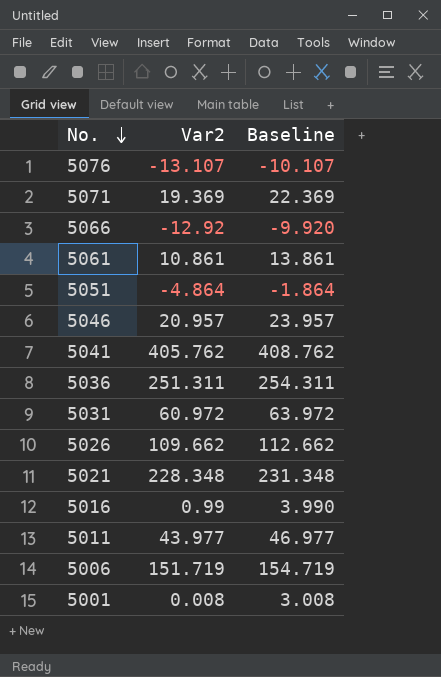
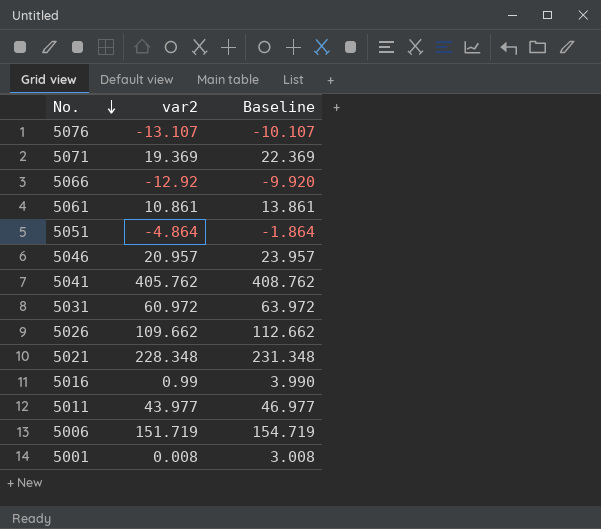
column name: Var2 -> var2
row 5036: 251.311 | 254.311 -> none

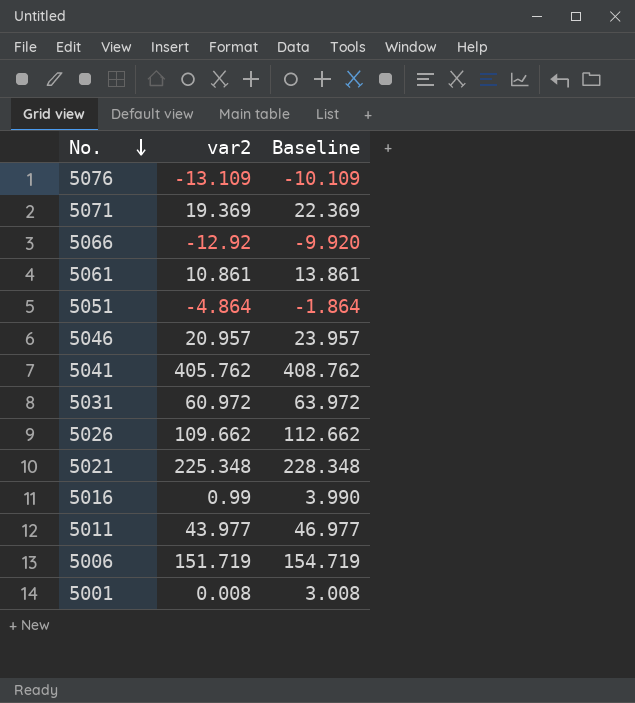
5076 | var2: -13.107 -> -13.109
5076 | Baseline: -10.107 -> -10.109
5021 | var2: 228.348 -> 225.348
5021 | Baseline: 231.348 -> 228.348

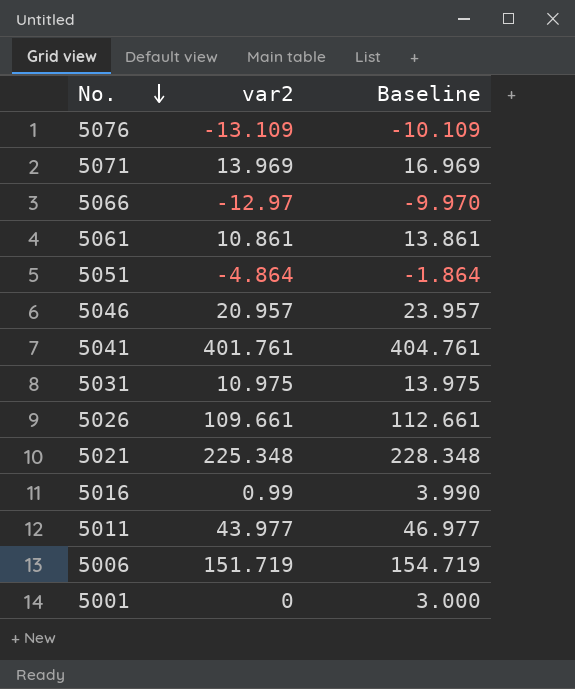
5071 | var2: 19.369 -> 13.969
5071 | Baseline: 22.369 -> 16.969
5066 | var2: -12.92 -> -12.97
5066 | Baseline: -9.920 -> -9.970
5041 | var2: 405.762 -> 401.761
5041 | Baseline: 408.762 -> 404.761
5031 | var2: 60.972 -> 10.975
5031 | Baseline: 63.972 -> 13.975
5026 | var2: 109.662 -> 109.661
5026 | Baseline: 112.662 -> 112.661
5001 | var2: 0.008 -> 0
5001 | Baseline: 3.008 -> 3.000

